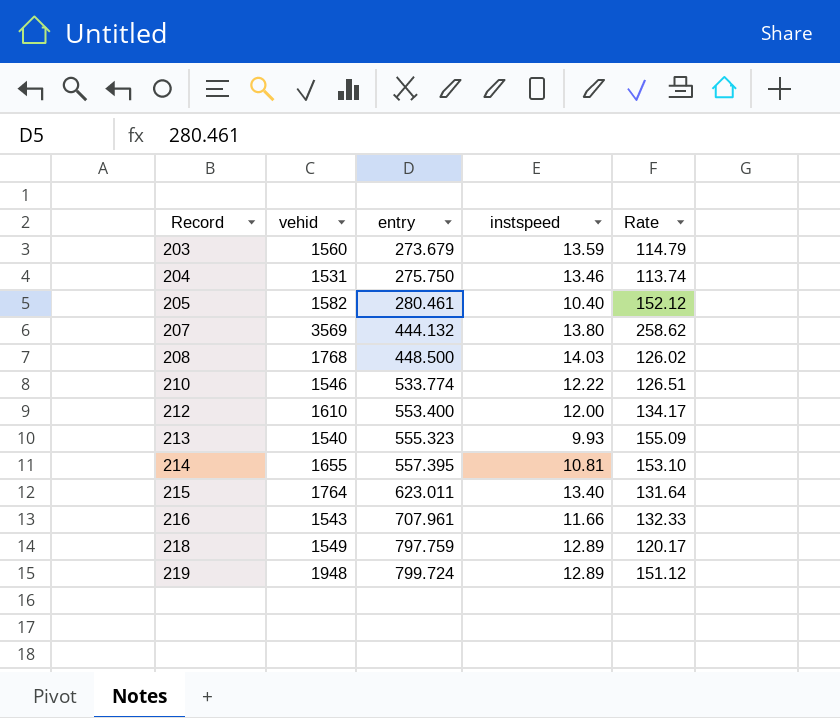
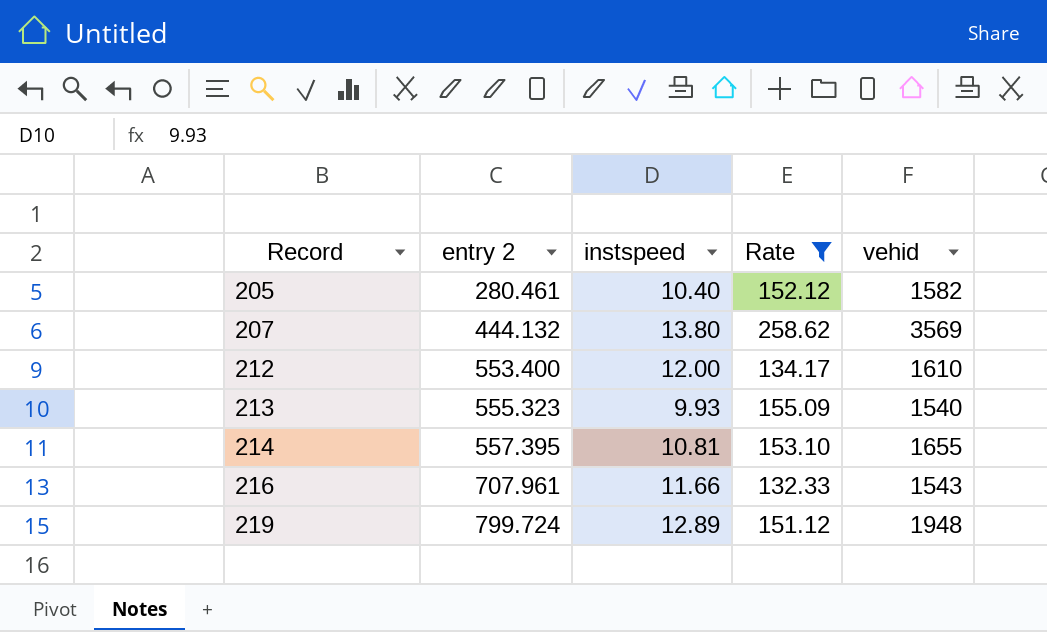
filter: none -> Rate >= 132.33
column name: entry -> entry 2
column vehid | position: 2 -> 5

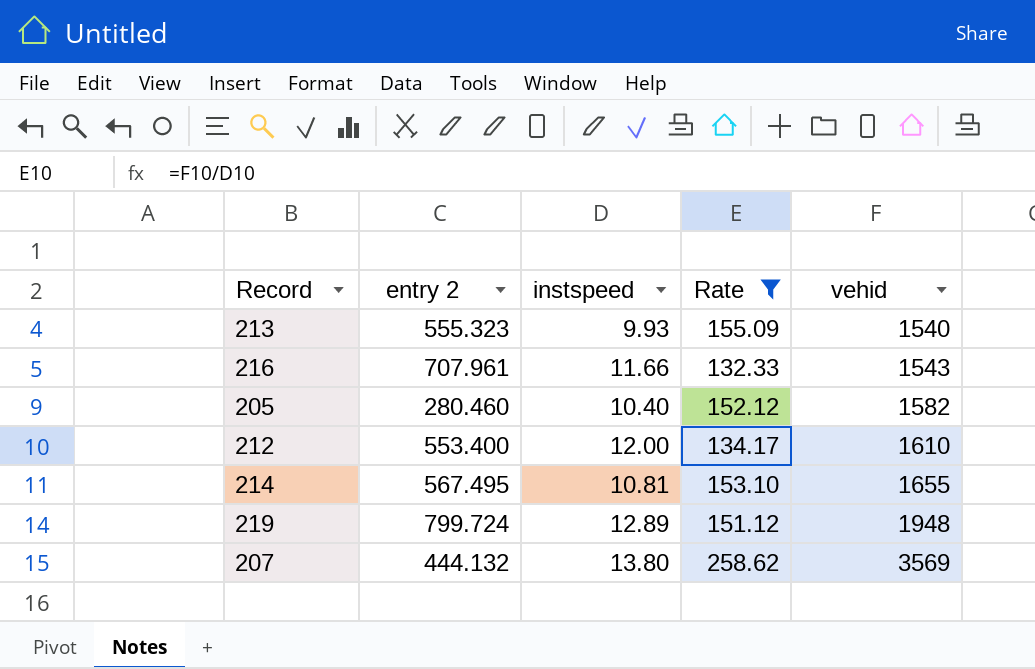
row order: Record ascending -> vehid ascending
205 | entry 2: 280.461 -> 280.460
214 | entry 2: 557.395 -> 567.495

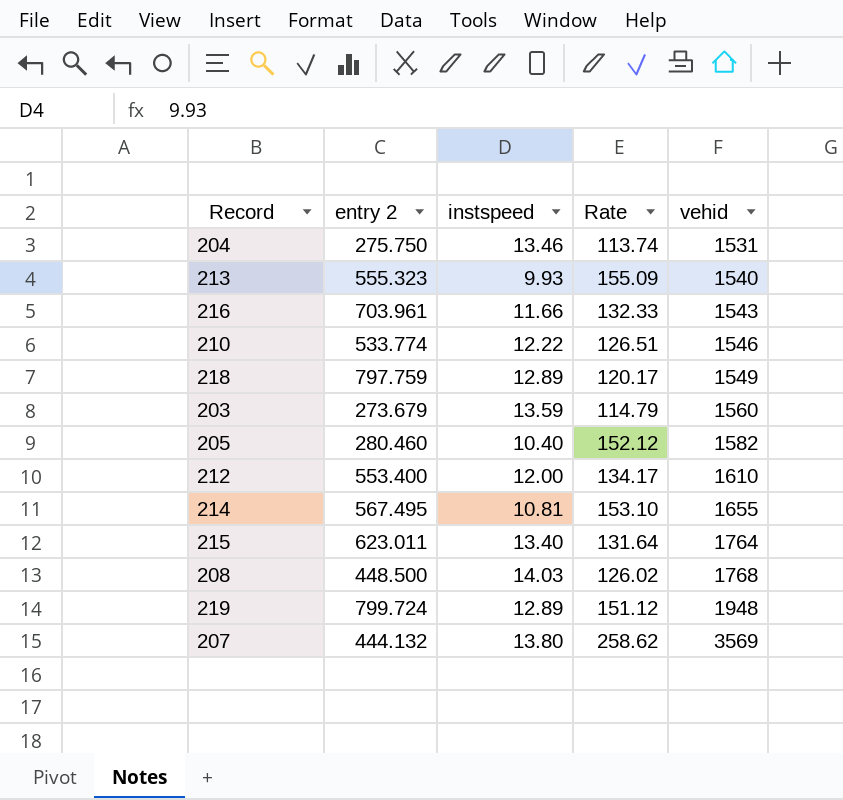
filter: Rate >= 132.33 -> none
216 | entry 2: 707.961 -> 703.961

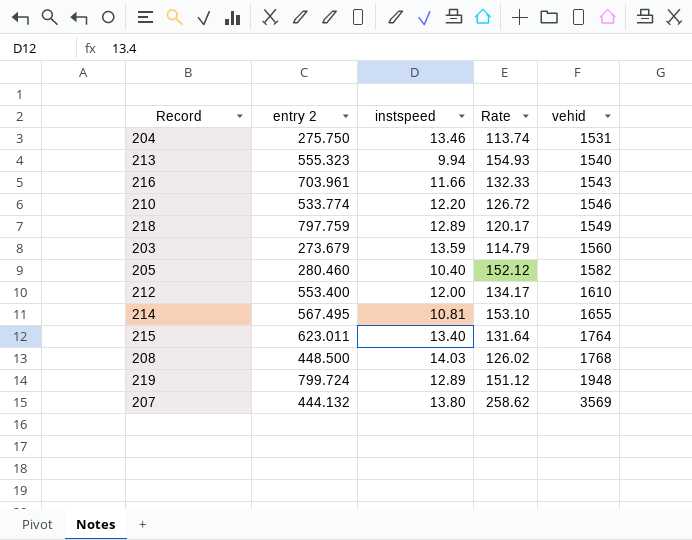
213 | instspeed: 9.93 -> 9.94
213 | Rate: 155.09 -> 154.93
210 | instspeed: 12.22 -> 12.20
210 | Rate: 126.51 -> 126.72

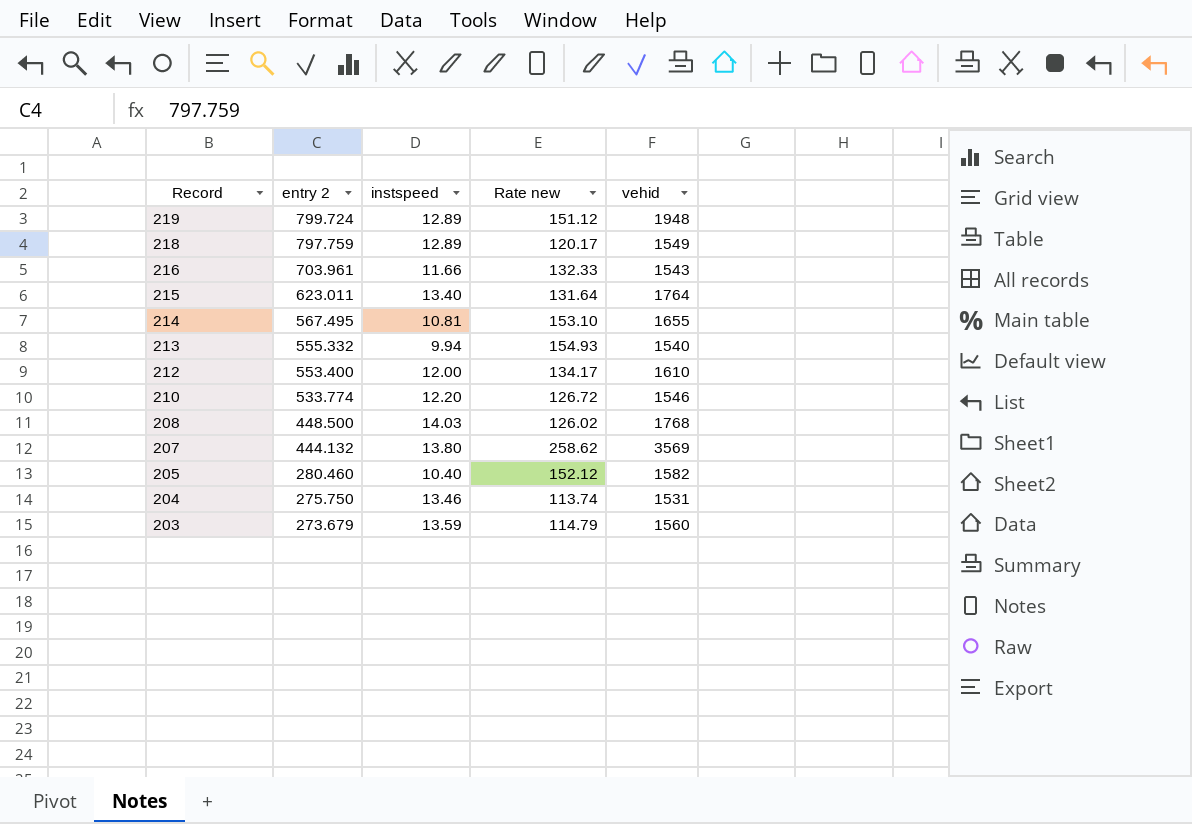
row order: vehid ascending -> Record descending
column name: Rate -> Rate new
213 | entry 2: 555.323 -> 555.332

